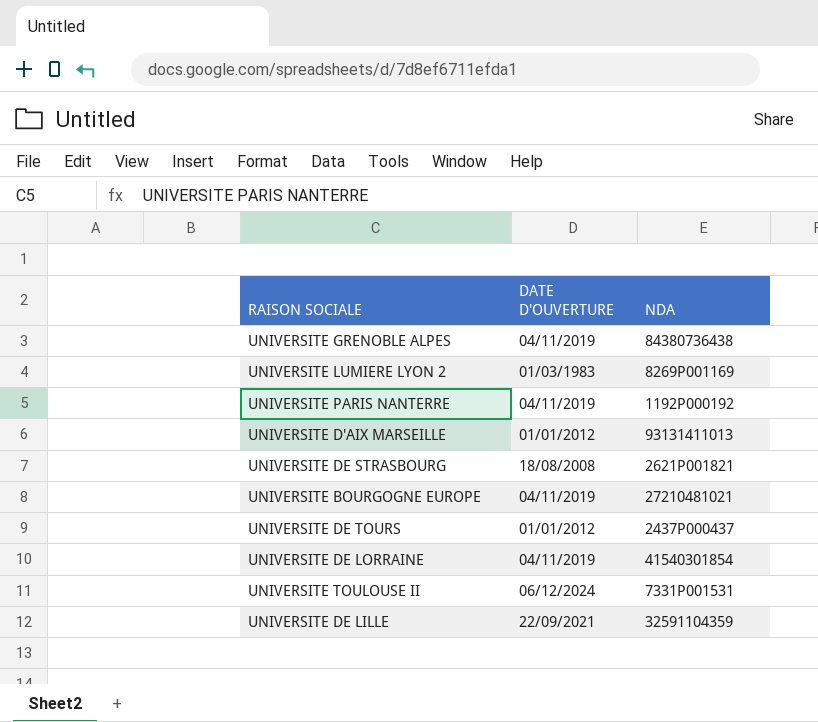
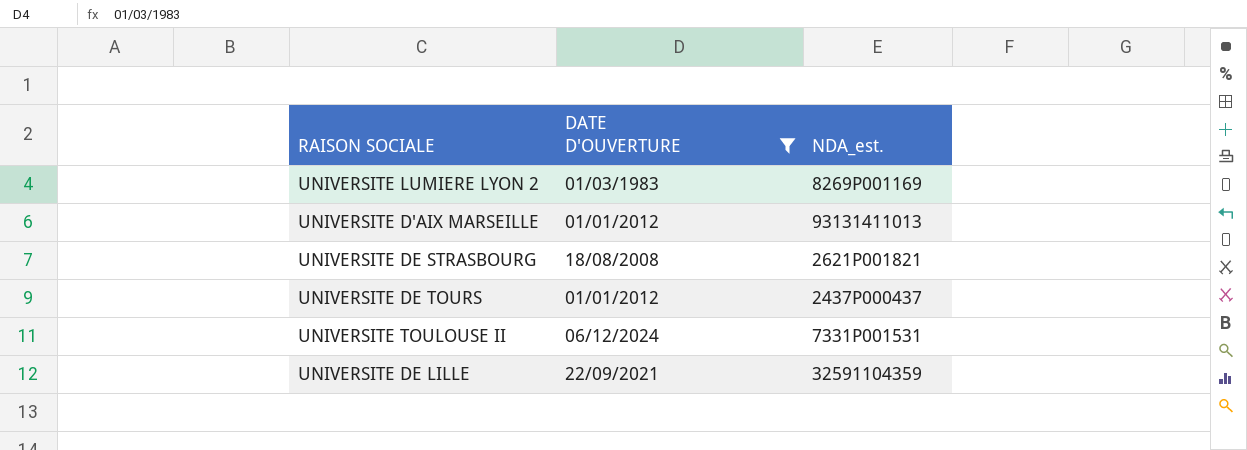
filter: none -> DATE D'OUVERTURE != 04/11/2019
column name: NDA -> NDA_est.

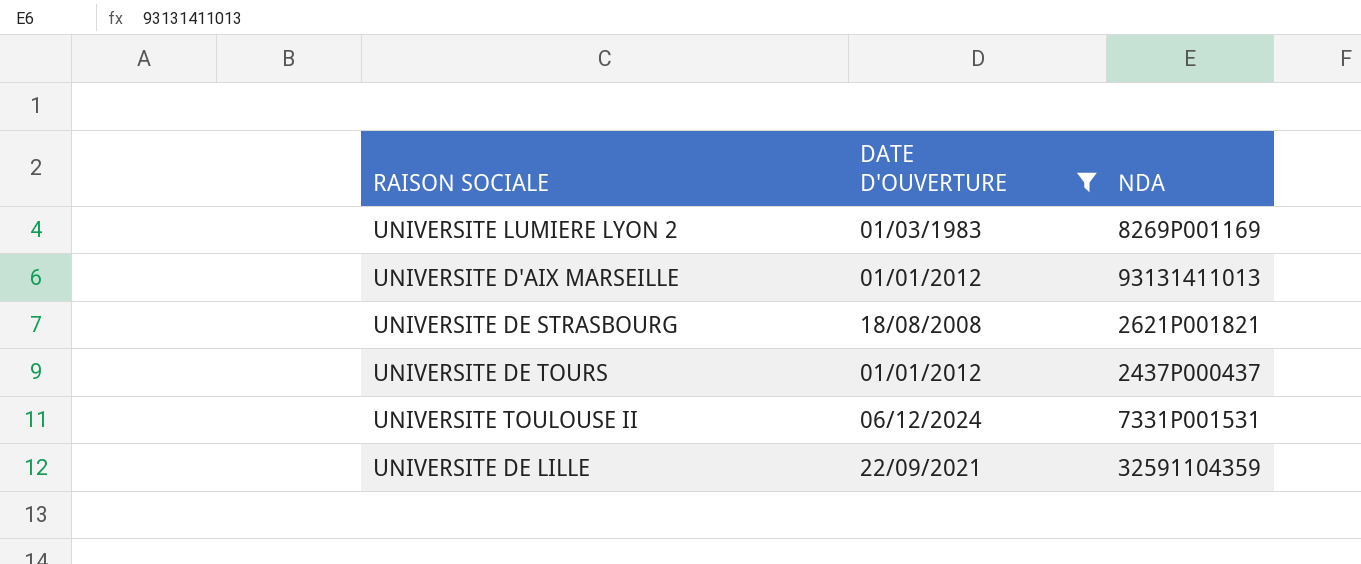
column name: NDA_est. -> NDA

